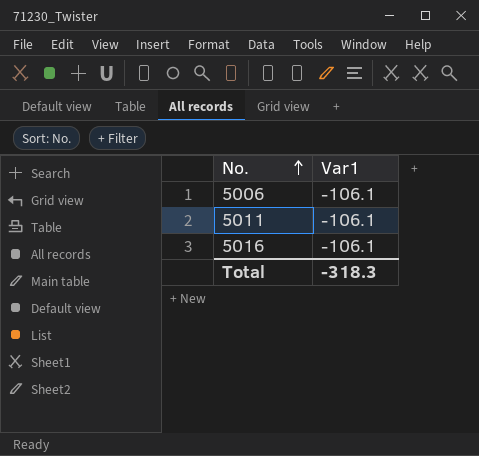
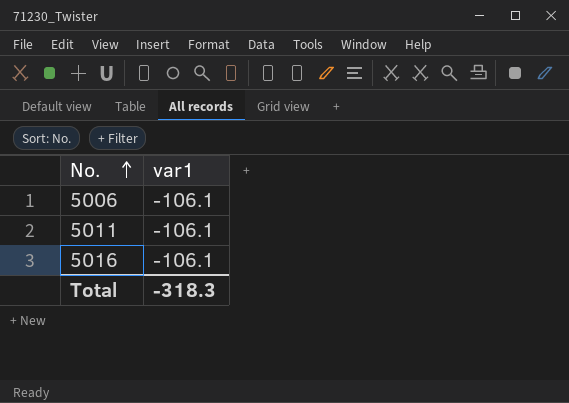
column name: Var1 -> var1

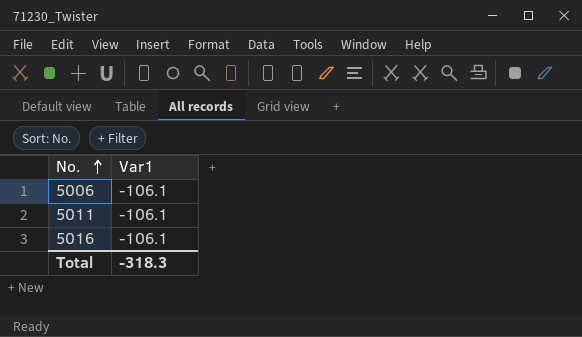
column name: var1 -> Var1

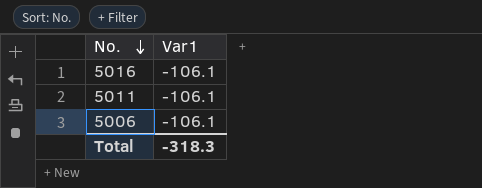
row order: No. ascending -> No. descending

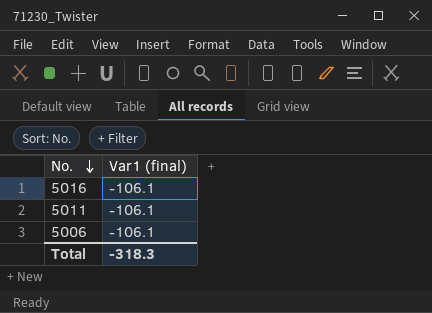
column name: Var1 -> Var1 (final)

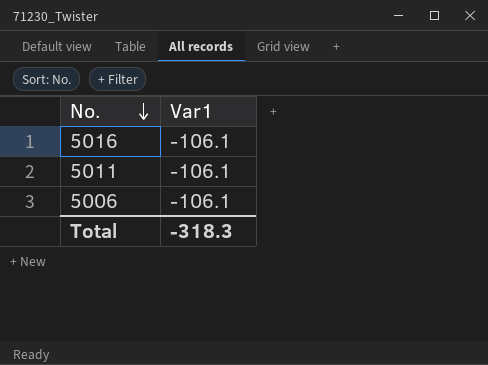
column name: Var1 (final) -> Var1

